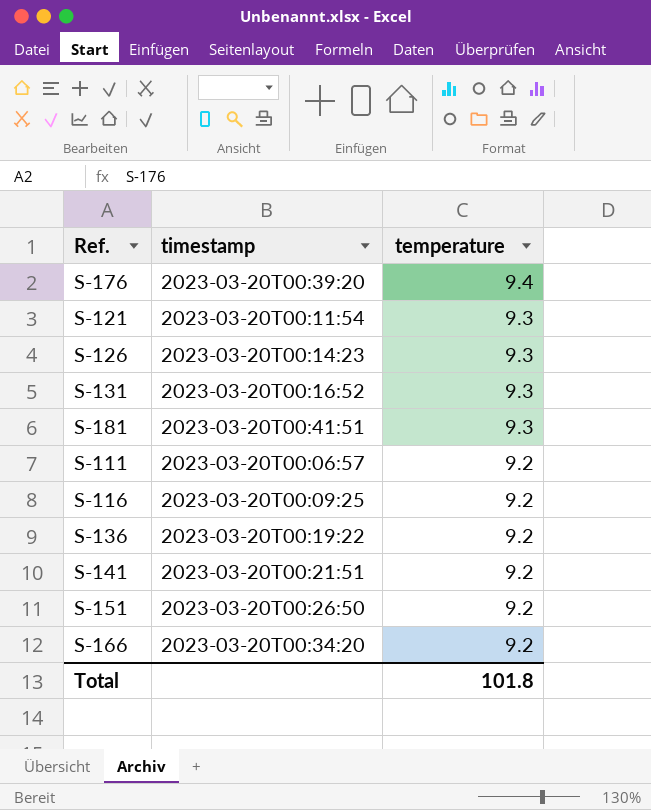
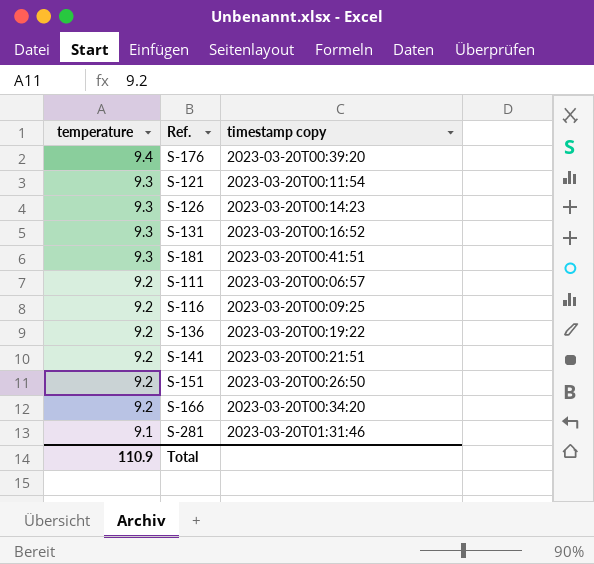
column temperature | position: 3 -> 1
column name: timestamp -> timestamp copy
row S-281: none -> 9.1 | 2023-03-20T01:31:46
Total | temperature: 101.8 -> 110.9

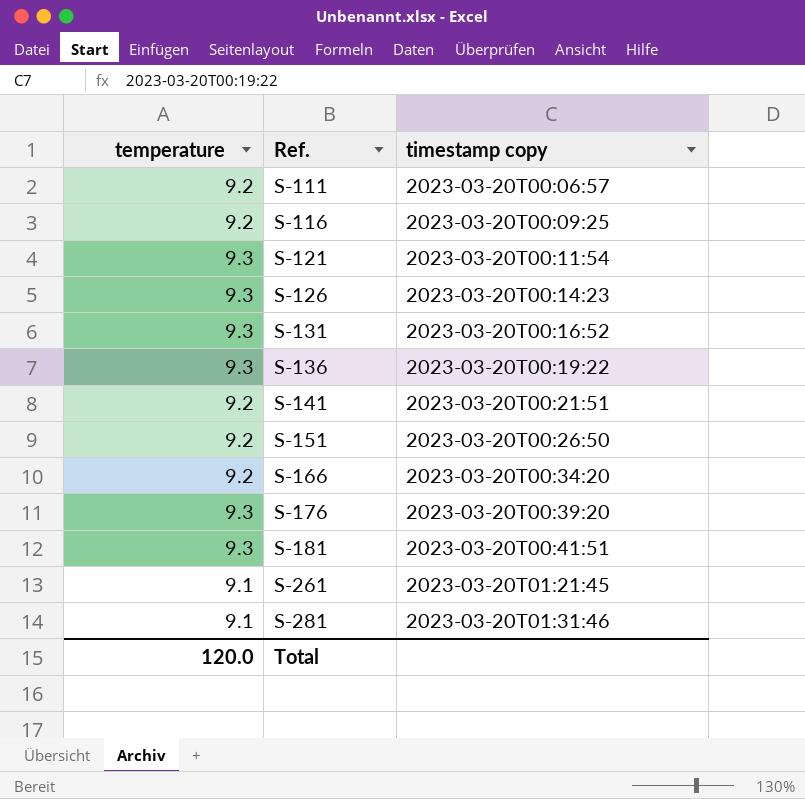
row order: temperature descending -> Ref. ascending
S-136 | temperature: 9.2 -> 9.3
S-176 | temperature: 9.4 -> 9.3
row S-261: none -> 9.1 | 2023-03-20T01:21:45
Total | temperature: 110.9 -> 120.0

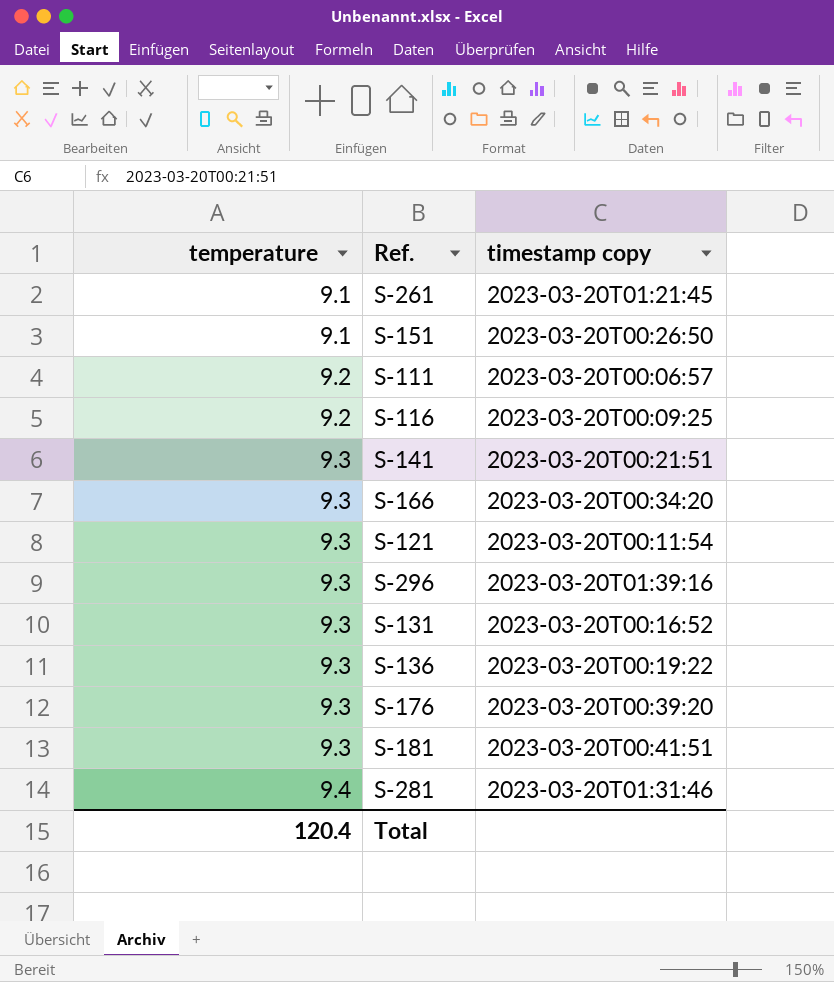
row order: Ref. ascending -> temperature ascending
row S-126: 9.3 | 2023-03-20T00:14:23 -> none
S-151 | temperature: 9.2 -> 9.1
S-141 | temperature: 9.2 -> 9.3
S-166 | temperature: 9.2 -> 9.3
row S-296: none -> 9.3 | 2023-03-20T01:39:16
S-281 | temperature: 9.1 -> 9.4
Total | temperature: 120.0 -> 120.4

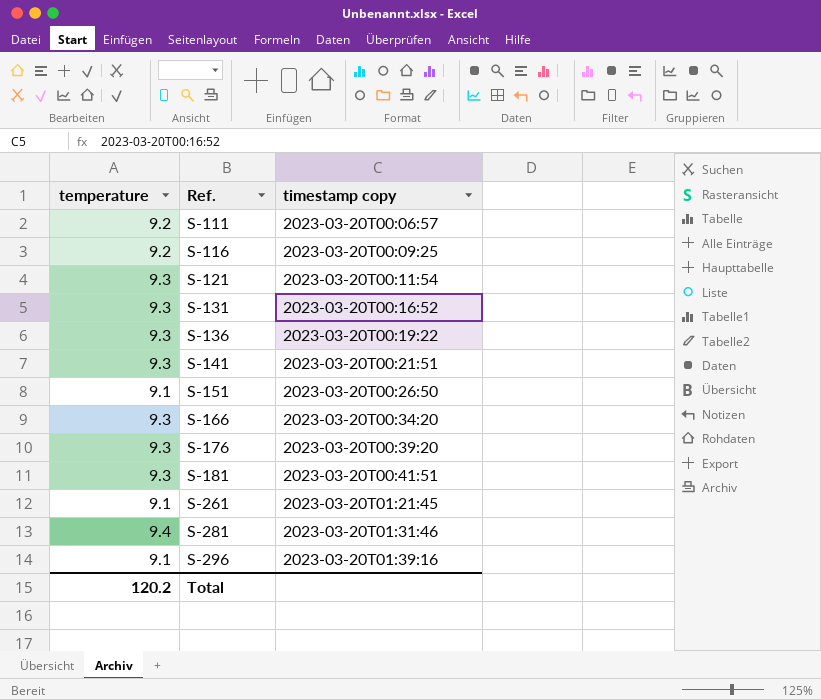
row order: temperature ascending -> Ref. ascending
S-296 | temperature: 9.3 -> 9.1
Total | temperature: 120.4 -> 120.2

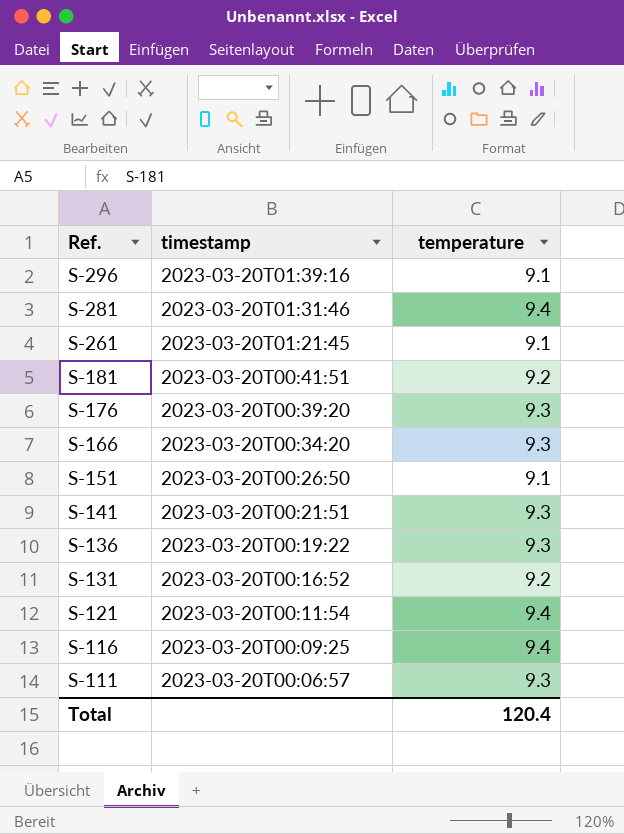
row order: Ref. ascending -> Ref. descending
column name: timestamp copy -> timestamp
column temperature | position: 1 -> 3
S-181 | temperature: 9.3 -> 9.2
S-131 | temperature: 9.3 -> 9.2
S-121 | temperature: 9.3 -> 9.4
S-116 | temperature: 9.2 -> 9.4
S-111 | temperature: 9.2 -> 9.3
Total | temperature: 120.2 -> 120.4

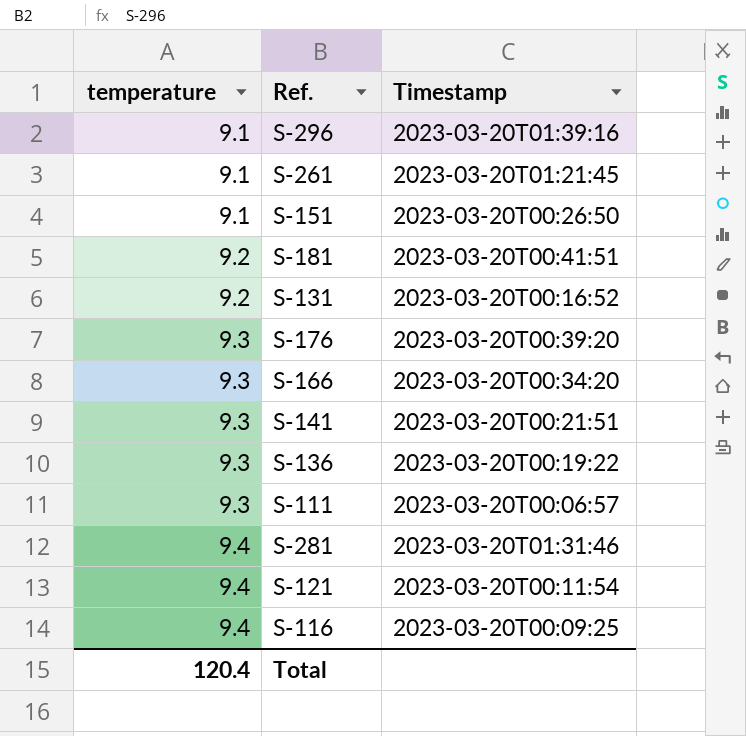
row order: Ref. descending -> temperature ascending
column temperature | position: 3 -> 1
column name: timestamp -> Timestamp

